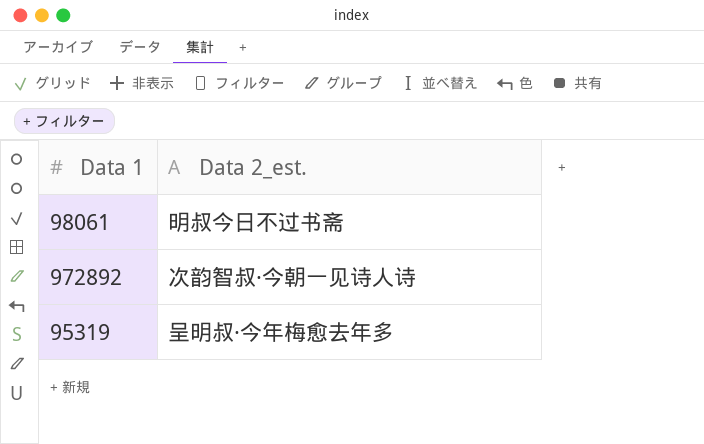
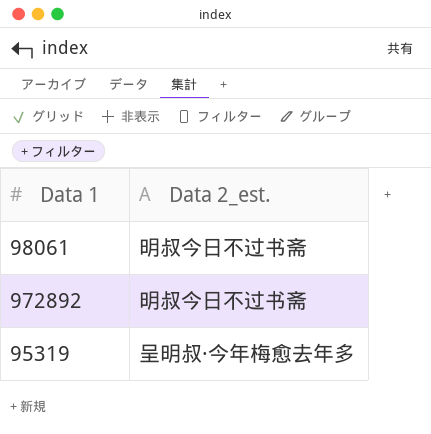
972892 | Data 2_est.: 次韵智叔·今朝一见诗人诗 -> 明叔今日不过书斋

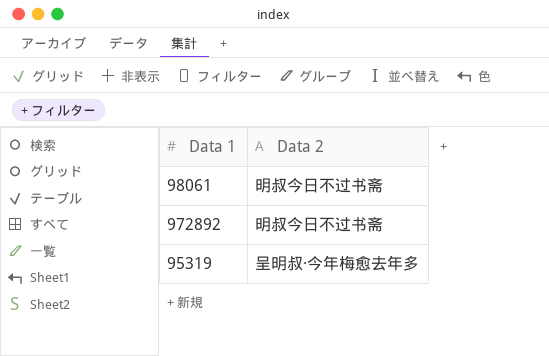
column name: Data 2_est. -> Data 2

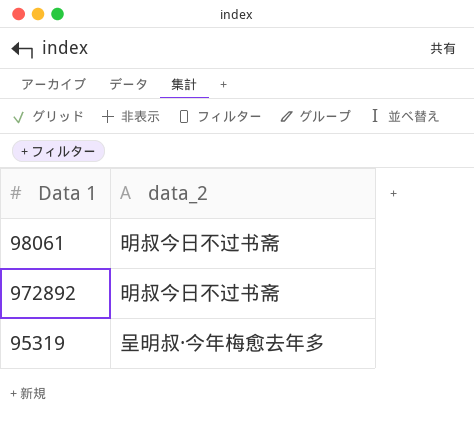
column name: Data 2 -> data_2

